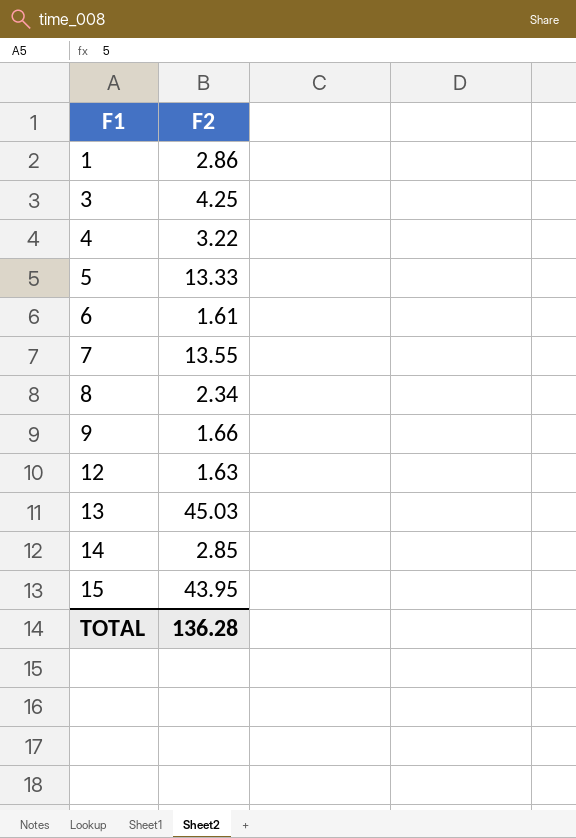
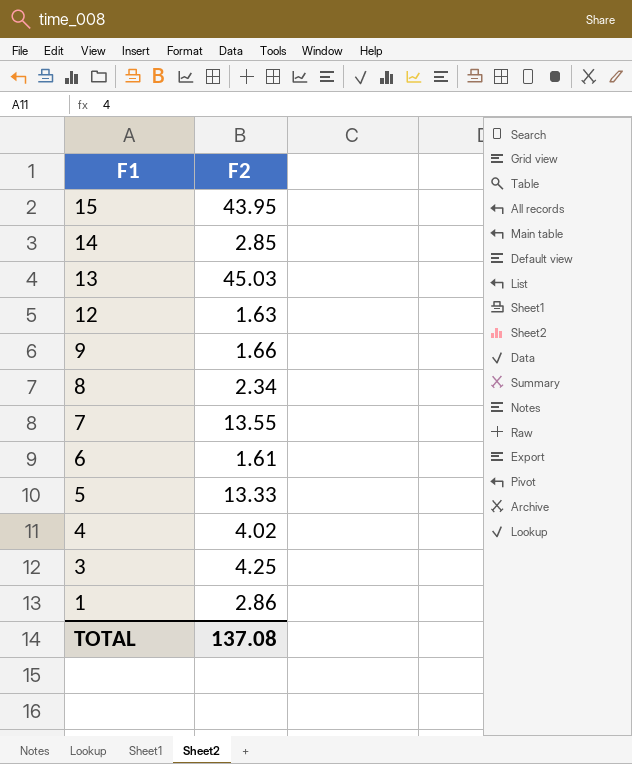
row order: F1 ascending -> F1 descending
4 | F2: 3.22 -> 4.02
TOTAL | F2: 136.28 -> 137.08

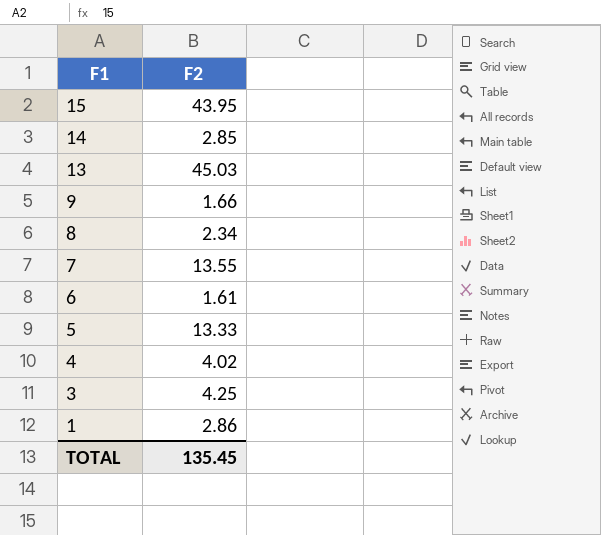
row 12: 1.63 -> none
TOTAL | F2: 137.08 -> 135.45

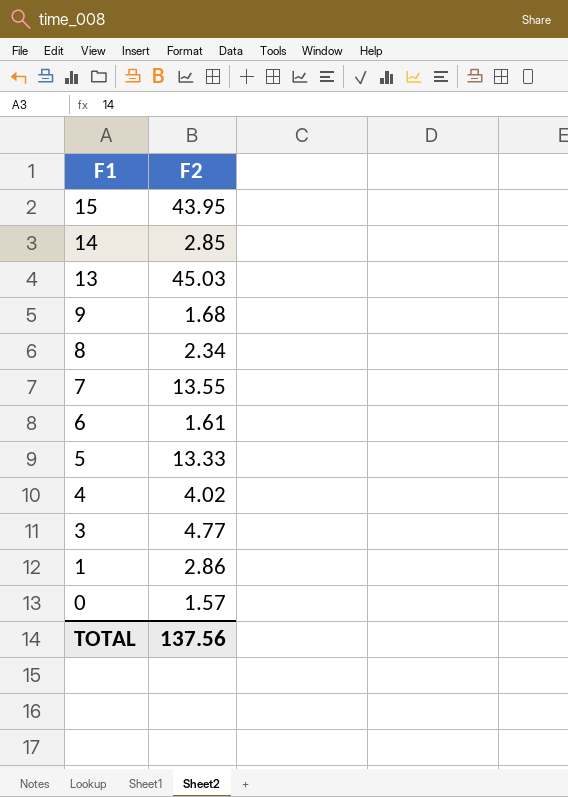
9 | F2: 1.66 -> 1.68
3 | F2: 4.25 -> 4.77
row 0: none -> 1.57
TOTAL | F2: 135.45 -> 137.56

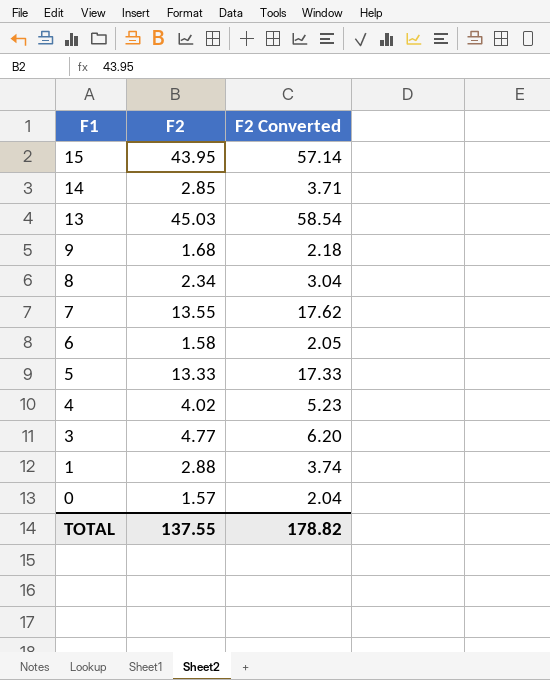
column F2 Converted | formula: none -> [F2] * 1.3
6 | F2: 1.61 -> 1.58
1 | F2: 2.86 -> 2.88
TOTAL | F2: 137.56 -> 137.55

